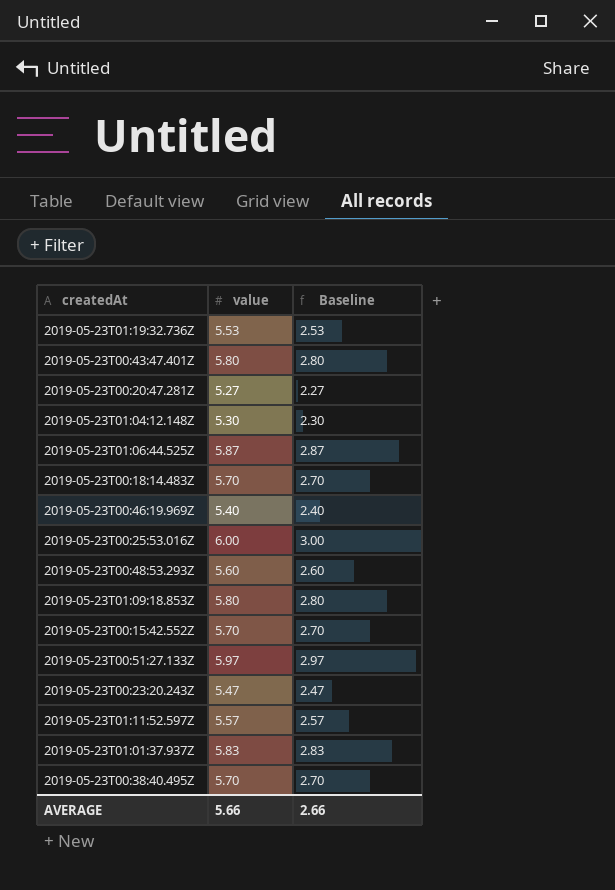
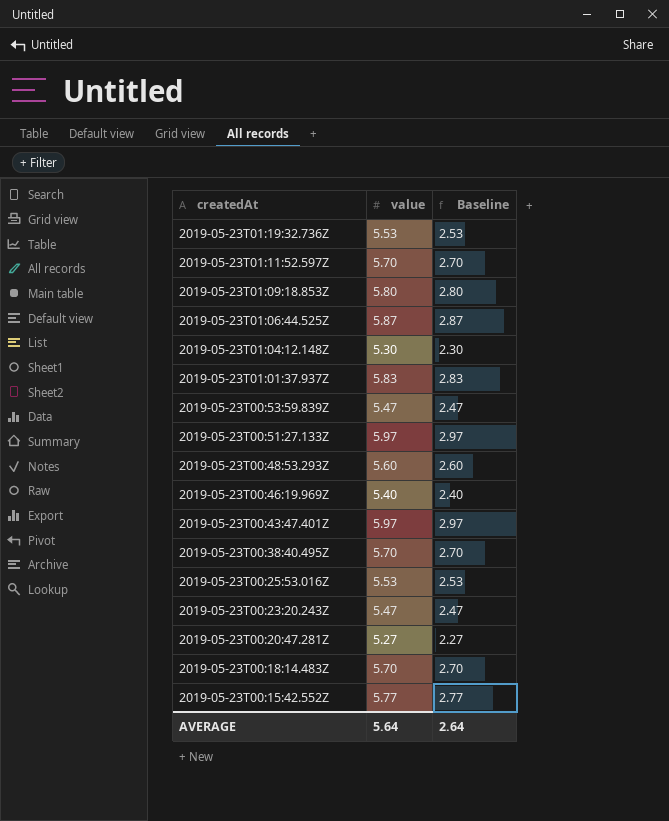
row order: none -> createdAt descending
2019-05-23T01:11:52.597Z | value: 5.57 -> 5.70
2019-05-23T01:11:52.597Z | Baseline: 2.57 -> 2.70
row 2019-05-23T00:53:59.839Z: none -> 5.47 | 2.47
2019-05-23T00:43:47.401Z | value: 5.80 -> 5.97
2019-05-23T00:43:47.401Z | Baseline: 2.80 -> 2.97
2019-05-23T00:25:53.016Z | value: 6.00 -> 5.53
2019-05-23T00:25:53.016Z | Baseline: 3.00 -> 2.53
2019-05-23T00:15:42.552Z | value: 5.70 -> 5.77
2019-05-23T00:15:42.552Z | Baseline: 2.70 -> 2.77
AVERAGE | value: 5.66 -> 5.64
AVERAGE | Baseline: 2.66 -> 2.64

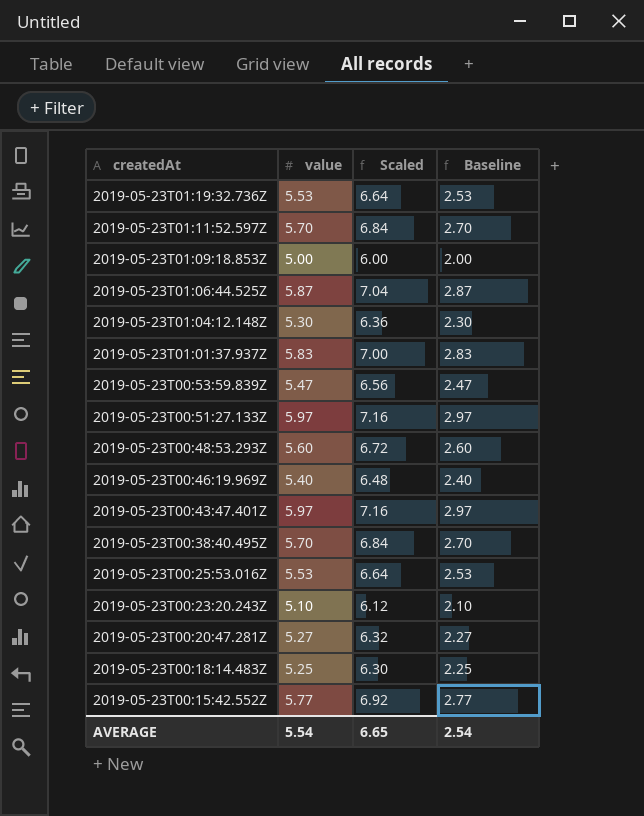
column Scaled | formula: none -> [value] * 1.2
2019-05-23T01:09:18.853Z | value: 5.80 -> 5.00
2019-05-23T01:09:18.853Z | Baseline: 2.80 -> 2.00
2019-05-23T00:23:20.243Z | value: 5.47 -> 5.10
2019-05-23T00:23:20.243Z | Baseline: 2.47 -> 2.10
2019-05-23T00:18:14.483Z | value: 5.70 -> 5.25
2019-05-23T00:18:14.483Z | Baseline: 2.70 -> 2.25
AVERAGE | value: 5.64 -> 5.54
AVERAGE | Baseline: 2.64 -> 2.54

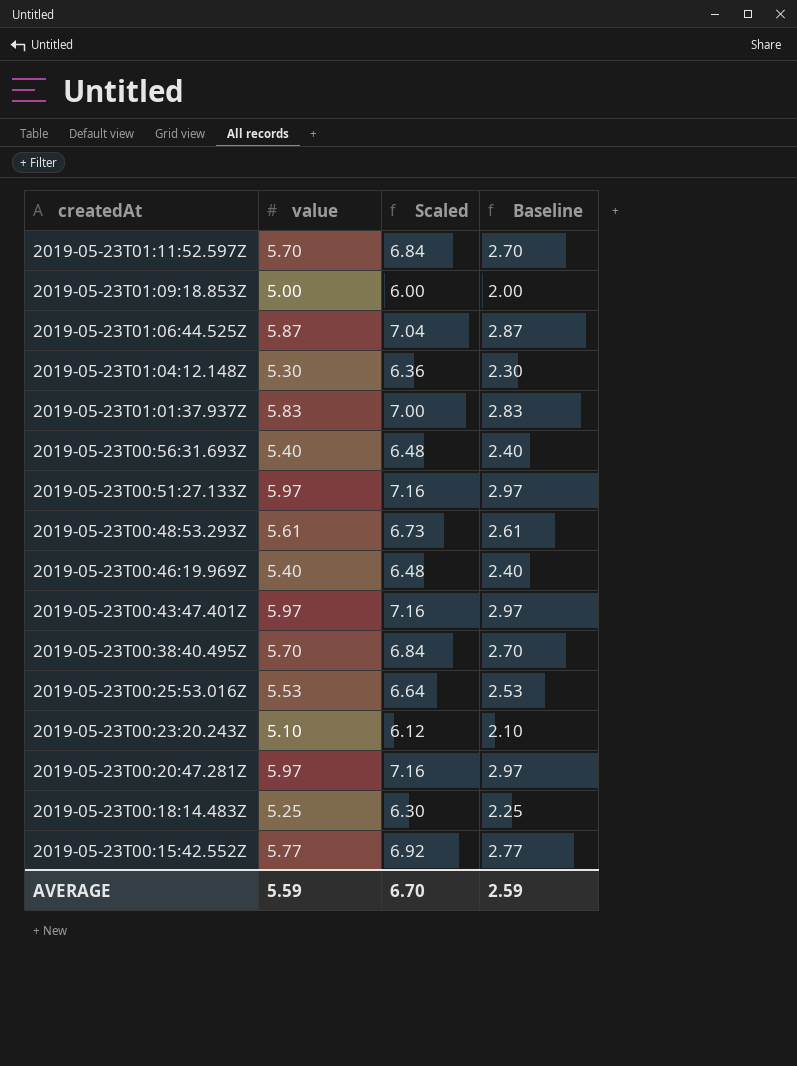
row 2019-05-23T01:19:32.736Z: 5.53 | 6.64 | 2.53 -> none
row 2019-05-23T00:53:59.839Z: 5.47 | 6.56 | 2.47 -> none
row 2019-05-23T00:56:31.693Z: none -> 5.40 | 6.48 | 2.40
2019-05-23T00:48:53.293Z | value: 5.60 -> 5.61
2019-05-23T00:48:53.293Z | Scaled: 6.72 -> 6.73
2019-05-23T00:48:53.293Z | Baseline: 2.60 -> 2.61
2019-05-23T00:20:47.281Z | value: 5.27 -> 5.97
2019-05-23T00:20:47.281Z | Scaled: 6.32 -> 7.16
2019-05-23T00:20:47.281Z | Baseline: 2.27 -> 2.97
AVERAGE | value: 5.54 -> 5.59
AVERAGE | Scaled: 6.65 -> 6.70
AVERAGE | Baseline: 2.54 -> 2.59

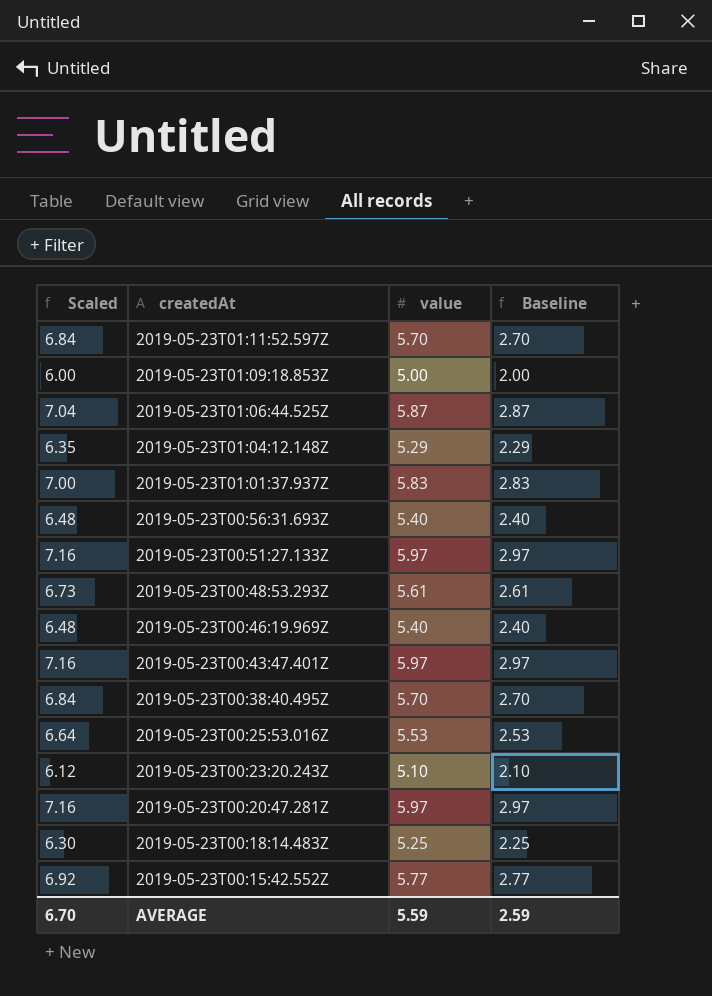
column Scaled | position: 3 -> 1
2019-05-23T01:04:12.148Z | Scaled: 6.36 -> 6.35
2019-05-23T01:04:12.148Z | value: 5.30 -> 5.29
2019-05-23T01:04:12.148Z | Baseline: 2.30 -> 2.29

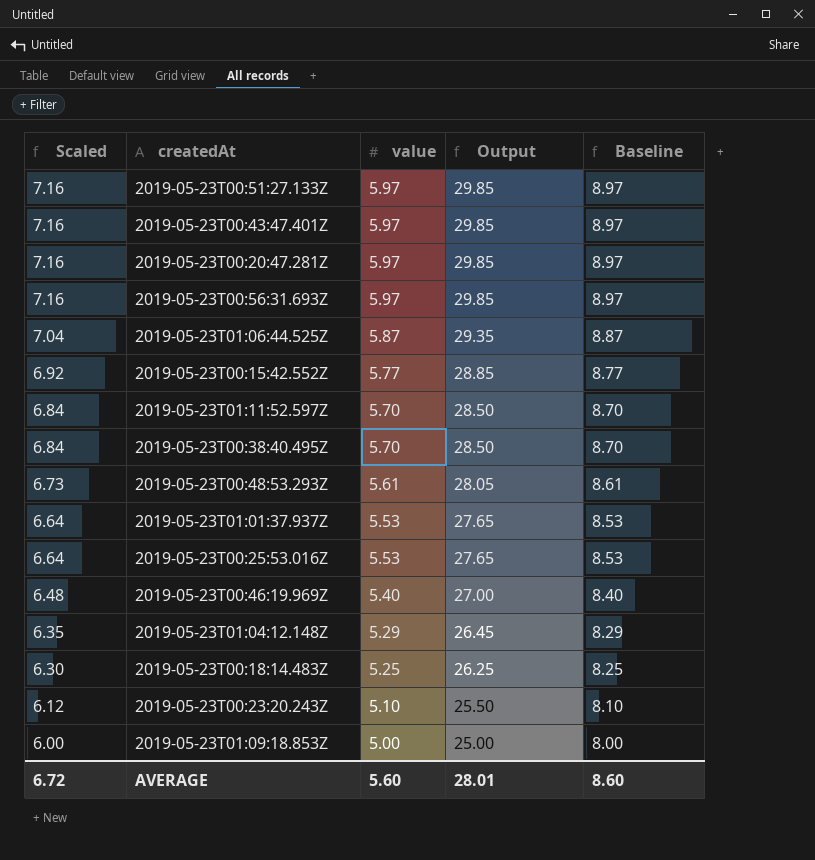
row order: createdAt descending -> Scaled descending
column Output | formula: none -> [value] * 5
column Baseline | formula: [value] - 3 -> [value] + 3
2019-05-23T00:56:31.693Z | Scaled: 6.48 -> 7.16
2019-05-23T00:56:31.693Z | value: 5.40 -> 5.97
2019-05-23T01:01:37.937Z | Scaled: 7.00 -> 6.64
2019-05-23T01:01:37.937Z | value: 5.83 -> 5.53
AVERAGE | Scaled: 6.70 -> 6.72
AVERAGE | value: 5.59 -> 5.60
AVERAGE | Baseline: 2.59 -> 8.60

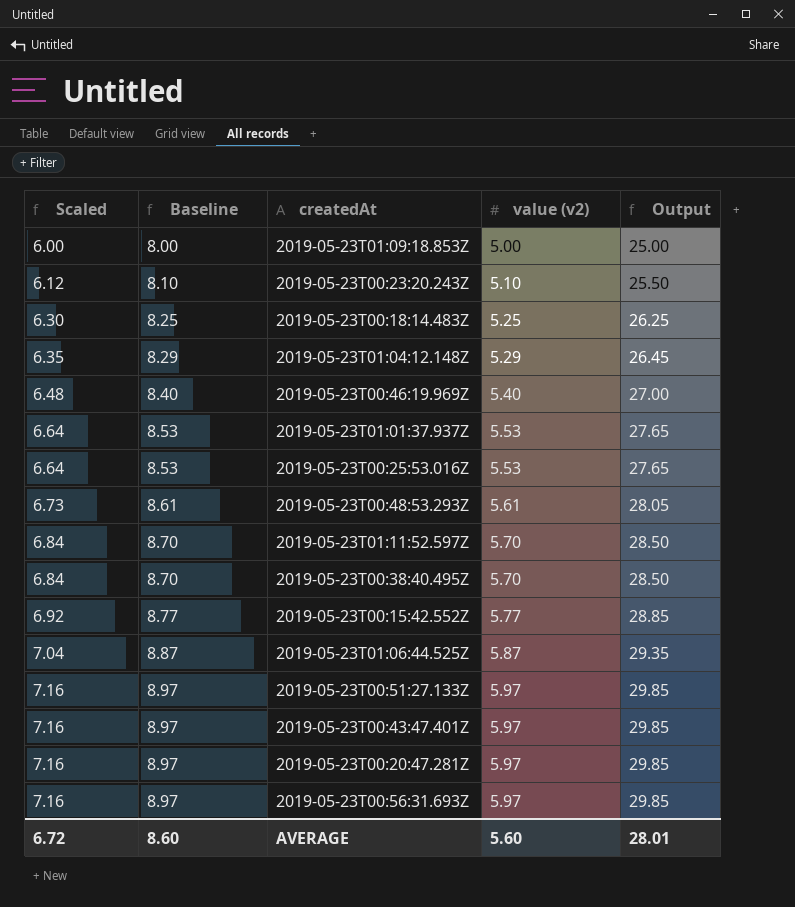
row order: Scaled descending -> Scaled ascending
column Baseline | position: 5 -> 2
column name: value -> value (v2)

